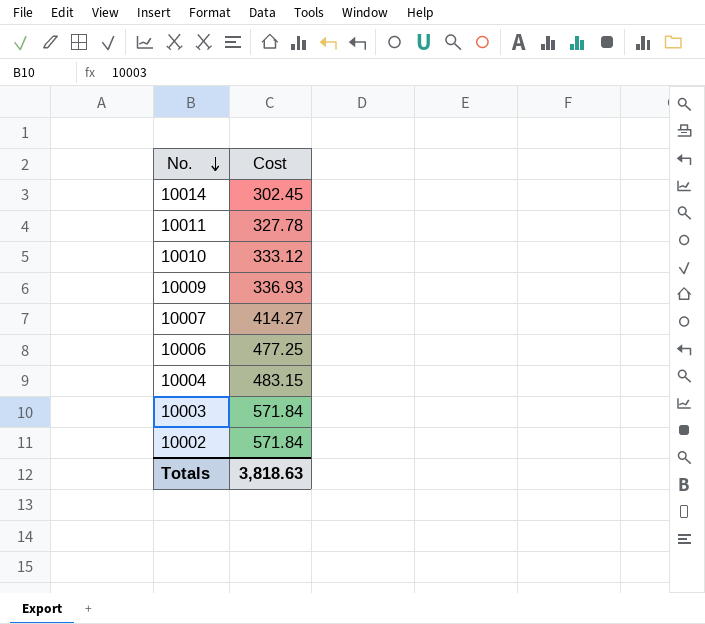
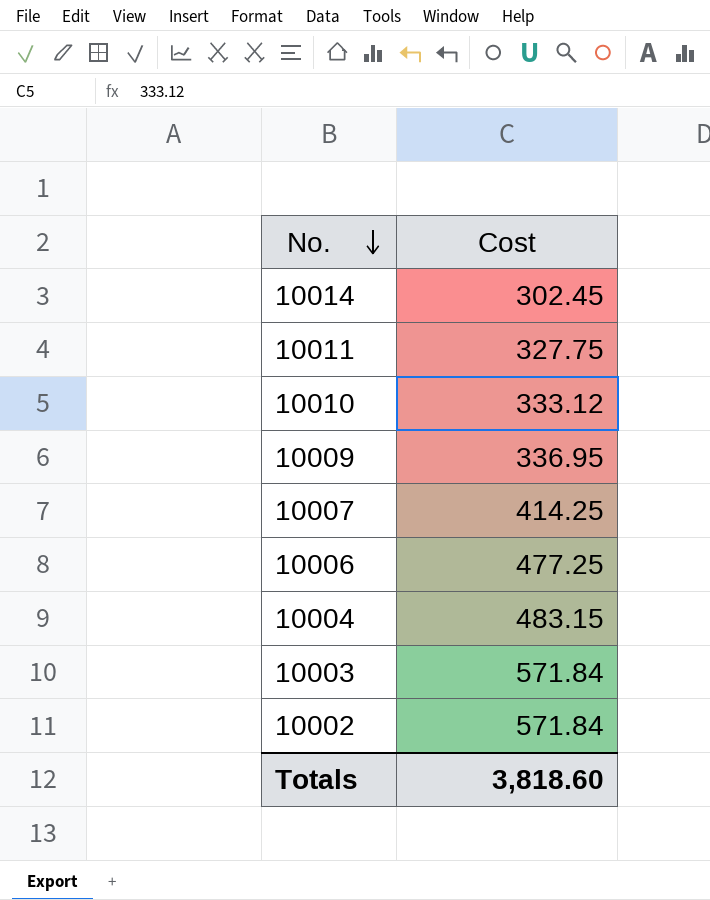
10011 | Cost: 327.78 -> 327.75
10009 | Cost: 336.93 -> 336.95
10007 | Cost: 414.27 -> 414.25
Totals | Cost: 3,818.63 -> 3,818.60

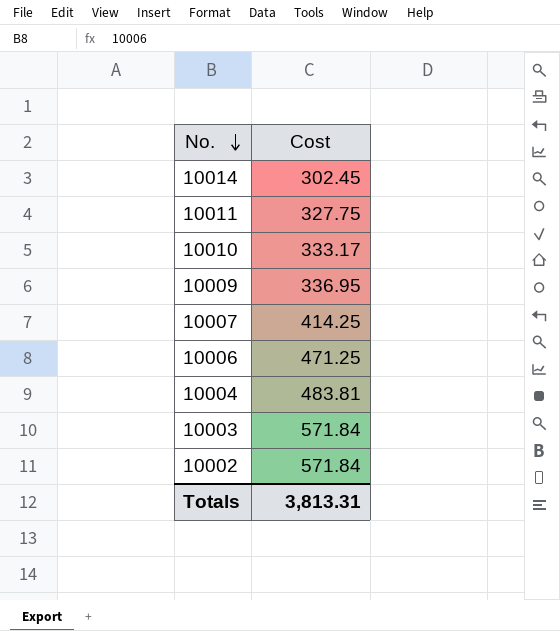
10010 | Cost: 333.12 -> 333.17
10006 | Cost: 477.25 -> 471.25
10004 | Cost: 483.15 -> 483.81
Totals | Cost: 3,818.60 -> 3,813.31

